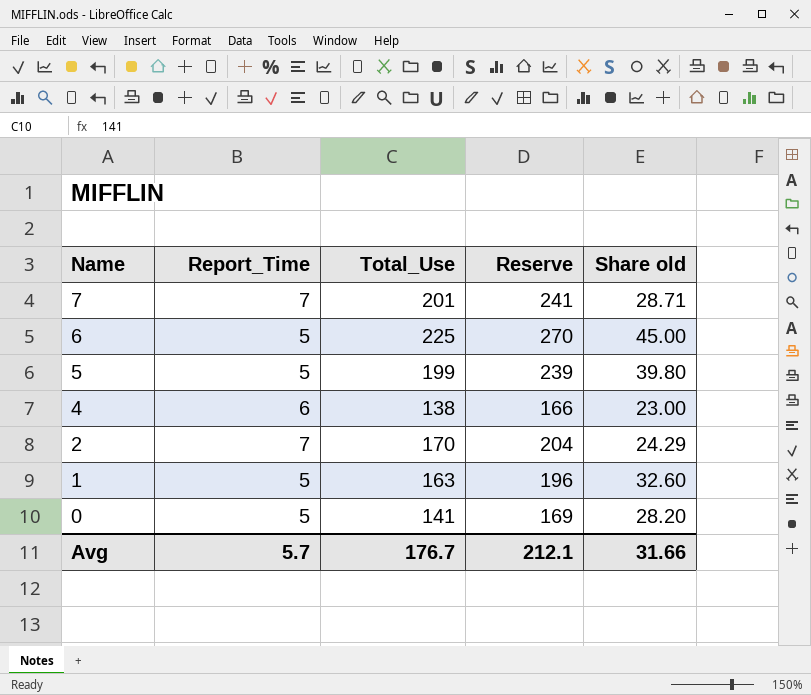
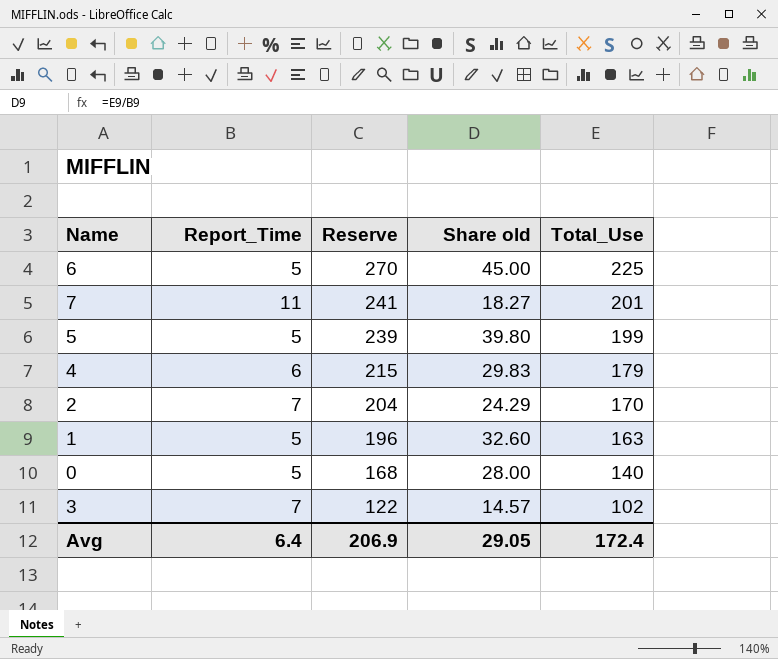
row order: Name descending -> Reserve descending
column Total_Use | position: 3 -> 5
7 | Report_Time: 7 -> 11
7 | Share old: 28.71 -> 18.27
4 | Reserve: 166 -> 215
4 | Share old: 23.00 -> 29.83
4 | Total_Use: 138 -> 179
0 | Reserve: 169 -> 168
0 | Share old: 28.20 -> 28.00
0 | Total_Use: 141 -> 140
row 3: none -> 7 | 122 | 14.57 | 102
Avg | Report_Time: 5.7 -> 6.4
Avg | Reserve: 212.1 -> 206.9
Avg | Share old: 31.66 -> 29.05
Avg | Total_Use: 176.7 -> 172.4

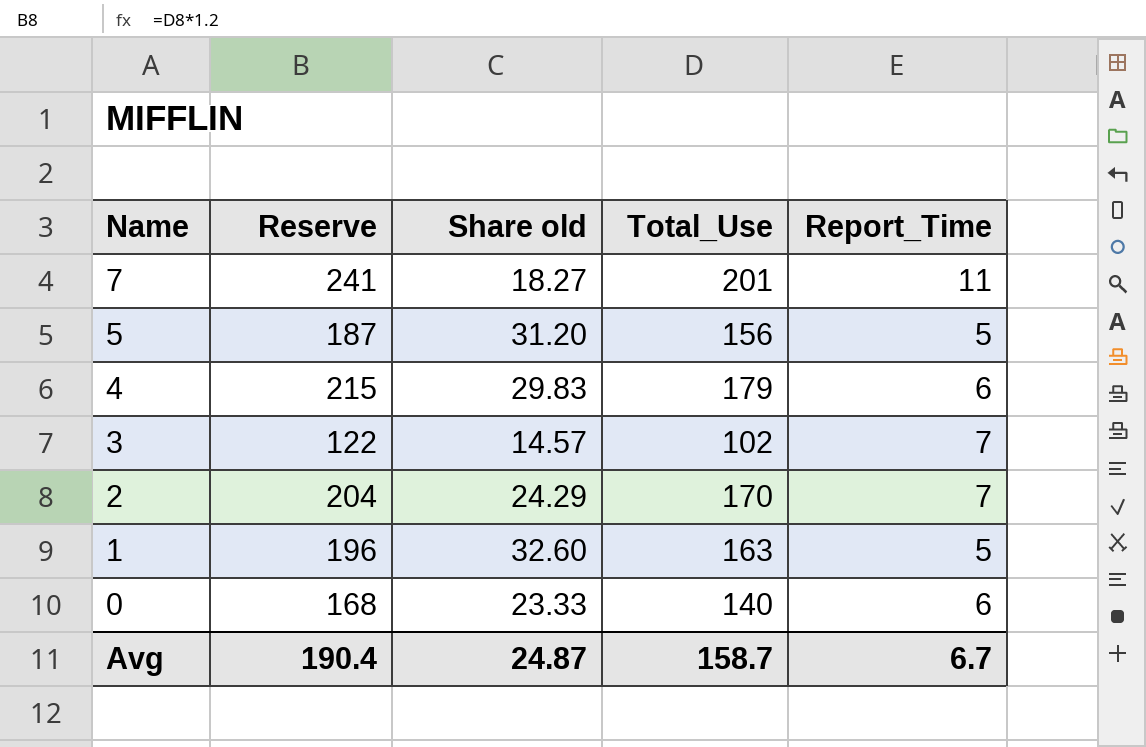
row order: Reserve descending -> Name descending
column Report_Time | position: 2 -> 5
row 6: 5 | 270 | 45.00 | 225 -> none
5 | Reserve: 239 -> 187
5 | Share old: 39.80 -> 31.20
5 | Total_Use: 199 -> 156
0 | Share old: 28.00 -> 23.33
0 | Report_Time: 5 -> 6
Avg | Reserve: 206.9 -> 190.4
Avg | Share old: 29.05 -> 24.87
Avg | Total_Use: 172.4 -> 158.7
Avg | Report_Time: 6.4 -> 6.7

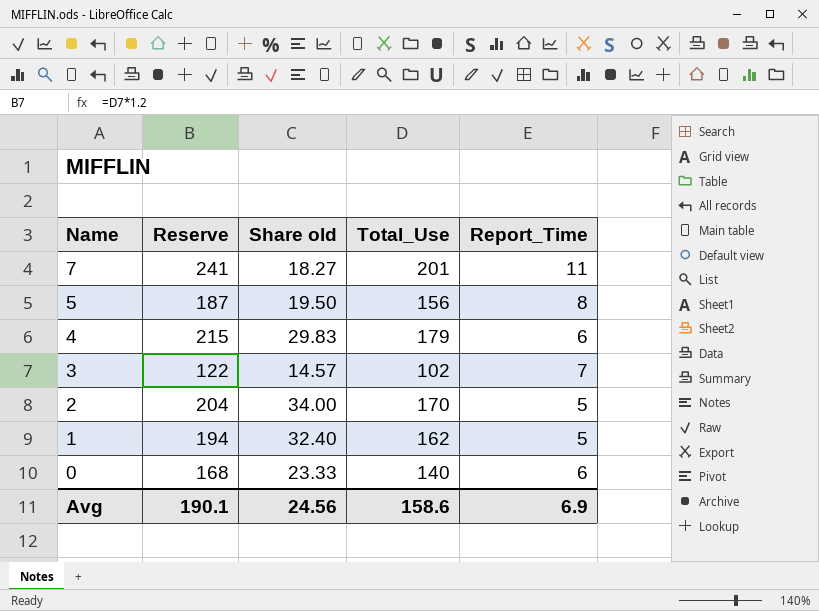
5 | Share old: 31.20 -> 19.50
5 | Report_Time: 5 -> 8
2 | Share old: 24.29 -> 34.00
2 | Report_Time: 7 -> 5
1 | Reserve: 196 -> 194
1 | Share old: 32.60 -> 32.40
1 | Total_Use: 163 -> 162
Avg | Reserve: 190.4 -> 190.1
Avg | Share old: 24.87 -> 24.56
Avg | Total_Use: 158.7 -> 158.6
Avg | Report_Time: 6.7 -> 6.9

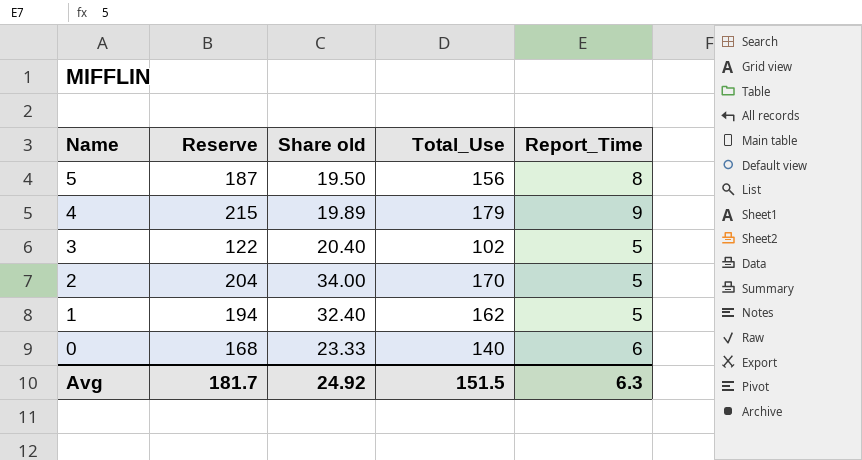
row 7: 241 | 18.27 | 201 | 11 -> none
4 | Share old: 29.83 -> 19.89
4 | Report_Time: 6 -> 9
3 | Share old: 14.57 -> 20.40
3 | Report_Time: 7 -> 5
Avg | Reserve: 190.1 -> 181.7
Avg | Share old: 24.56 -> 24.92
Avg | Total_Use: 158.6 -> 151.5
Avg | Report_Time: 6.9 -> 6.3

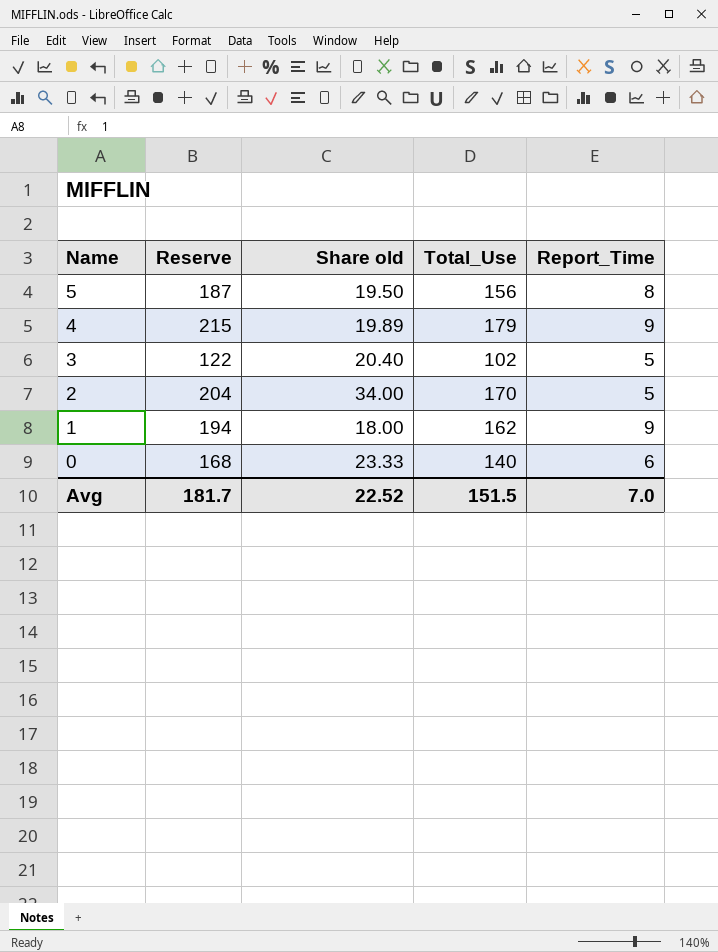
1 | Share old: 32.40 -> 18.00
1 | Report_Time: 5 -> 9
Avg | Share old: 24.92 -> 22.52
Avg | Report_Time: 6.3 -> 7.0

